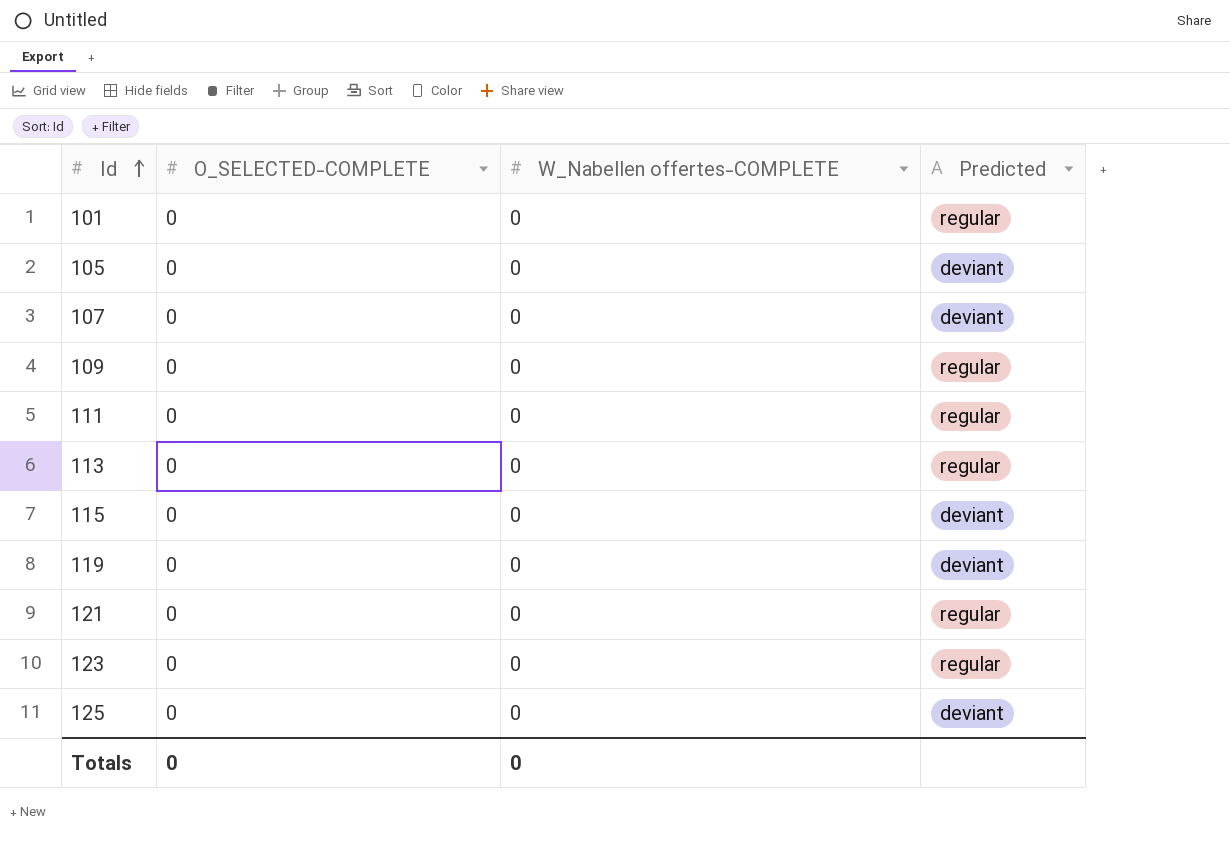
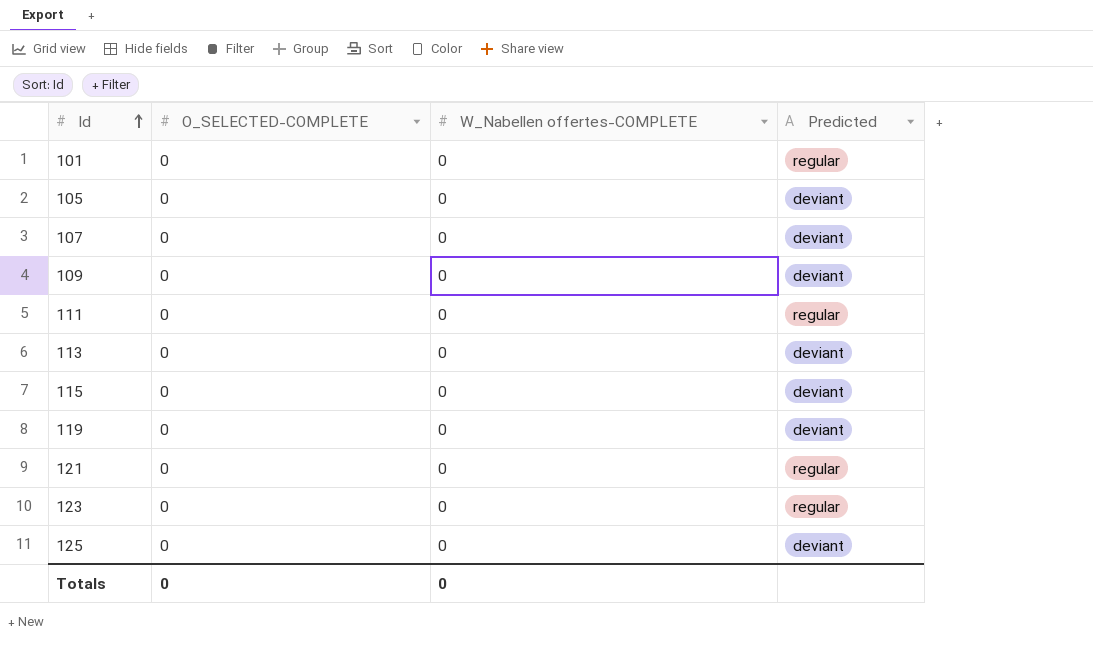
109 | Predicted: regular -> deviant
113 | Predicted: regular -> deviant

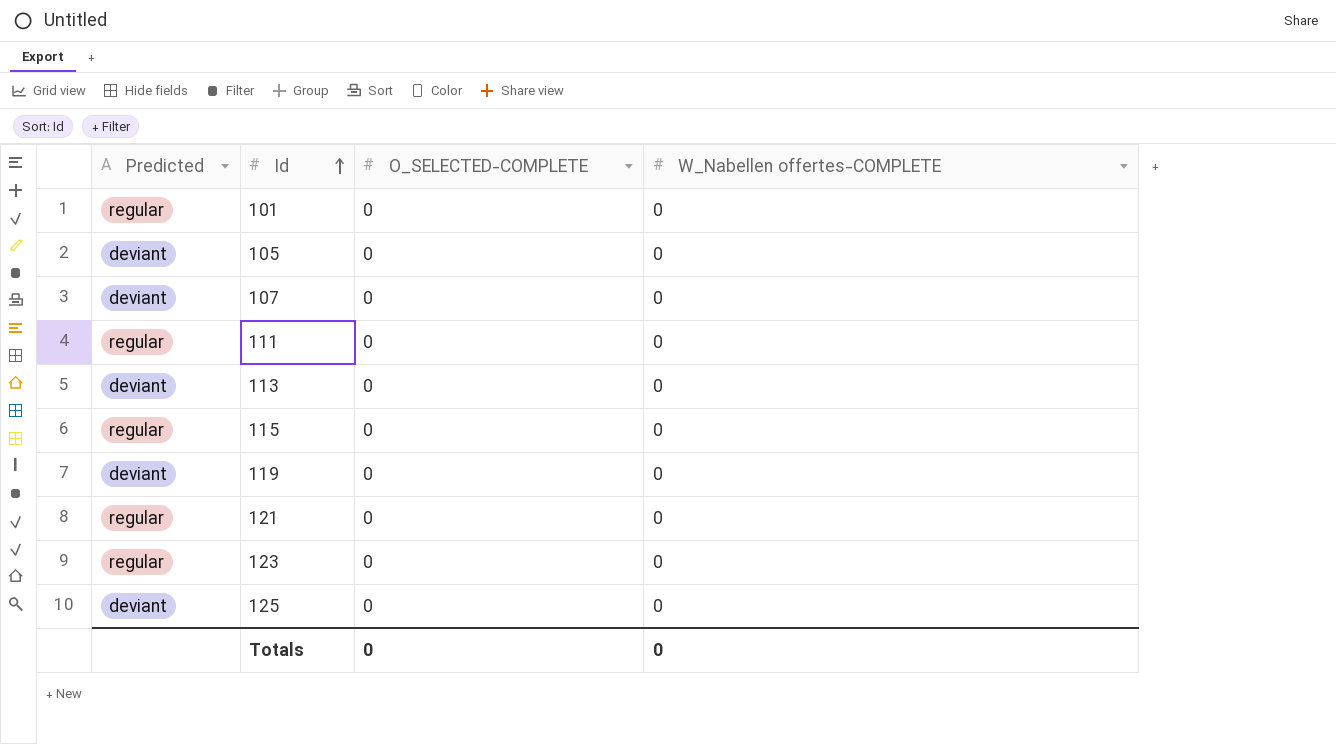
column Predicted | position: 4 -> 1
row 109: 0 | 0 | deviant -> none
115 | Predicted: deviant -> regular

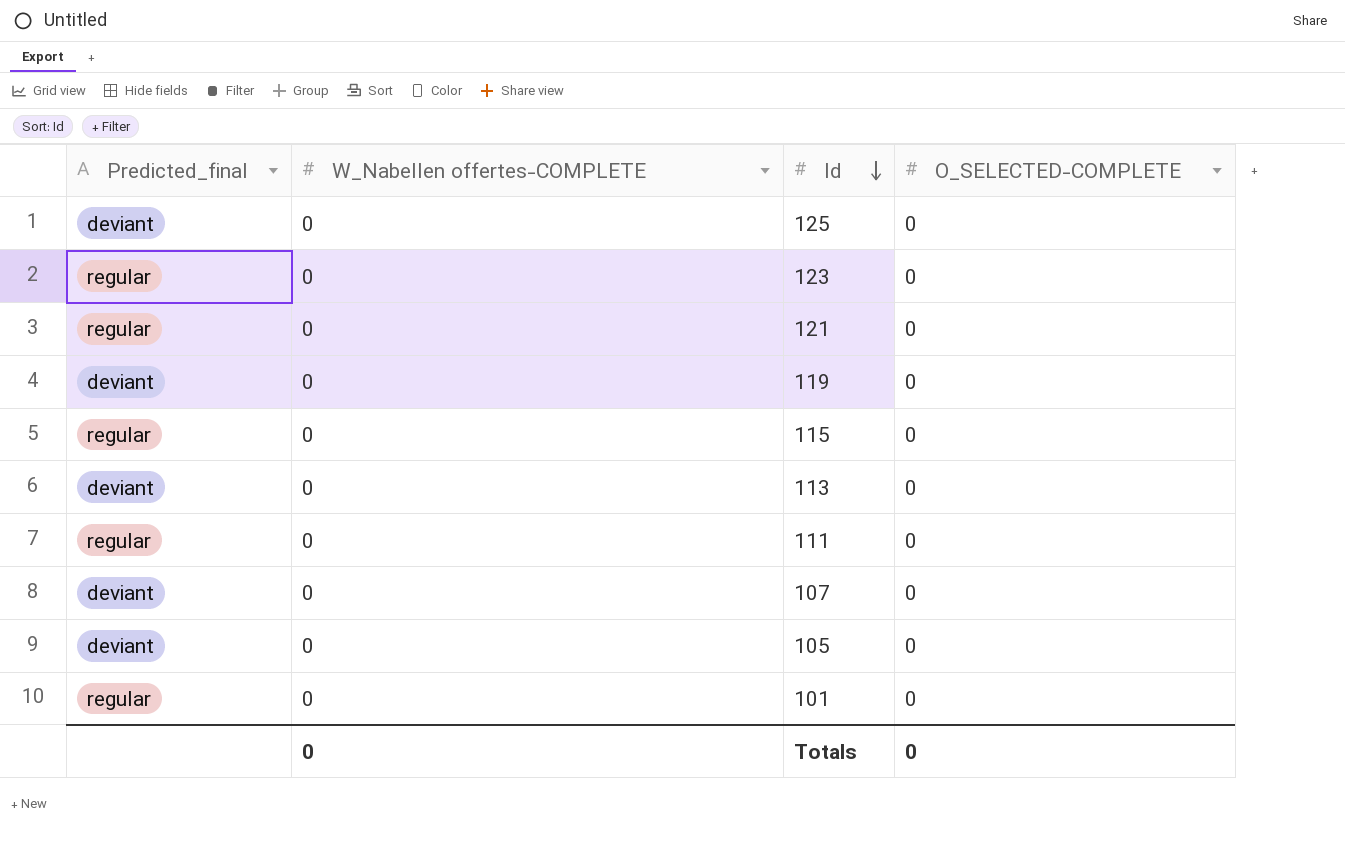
row order: Id ascending -> Id descending
column name: Predicted -> Predicted_final
column W_Nabellen offertes-COMPLETE | position: 4 -> 2

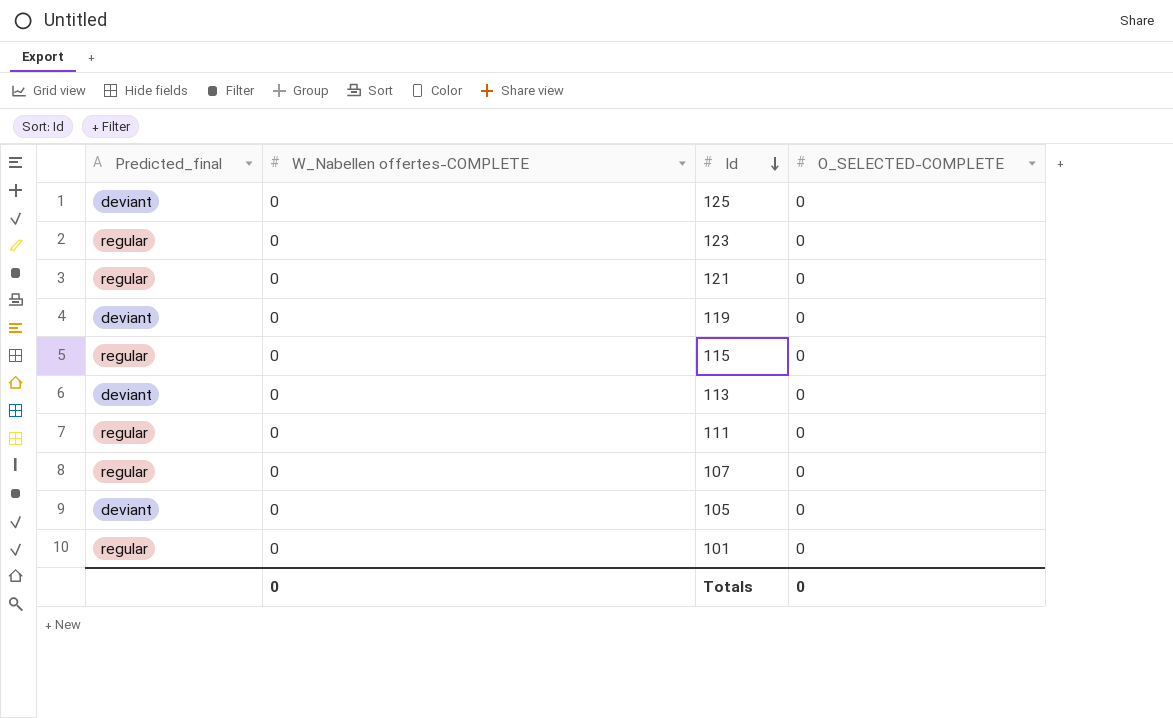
107 | Predicted_final: deviant -> regular

